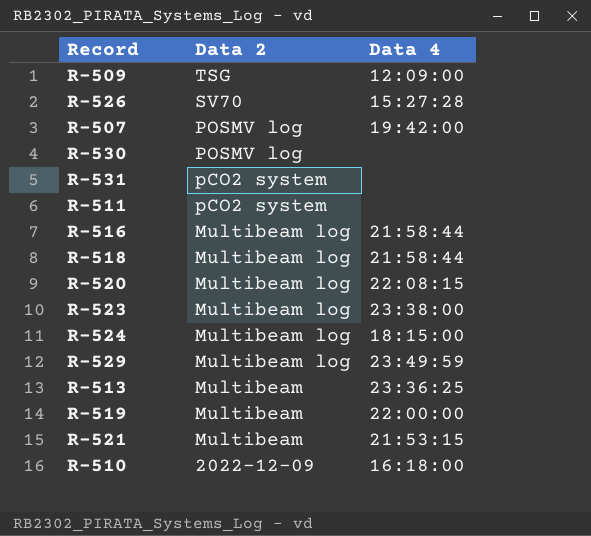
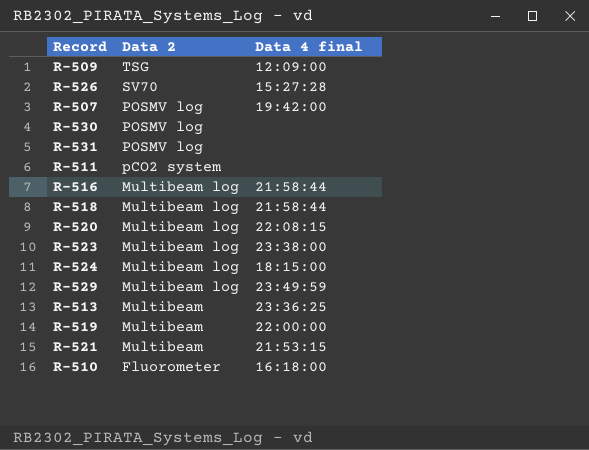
column name: Data 4 -> Data 4 final
R-531 | Data 2: pCO2 system -> POSMV log
R-510 | Data 2: 2022-12-09 -> Fluorometer

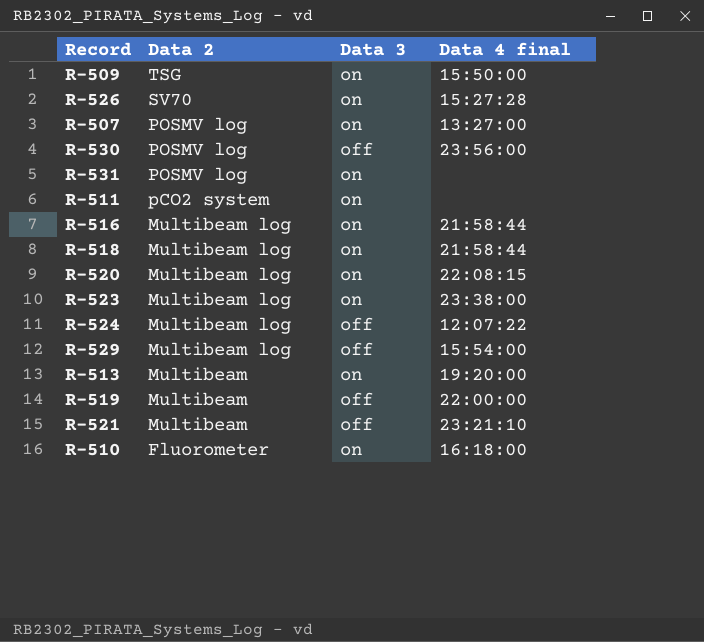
column Data 3 | position: none -> 3
R-509 | Data 4 final: 12:09:00 -> 15:50:00
R-507 | Data 4 final: 19:42:00 -> 13:27:00
R-530 | Data 4 final: none -> 23:56:00
R-524 | Data 4 final: 18:15:00 -> 12:07:22
R-529 | Data 4 final: 23:49:59 -> 15:54:00
R-513 | Data 4 final: 23:36:25 -> 19:20:00
R-521 | Data 4 final: 21:53:15 -> 23:21:10

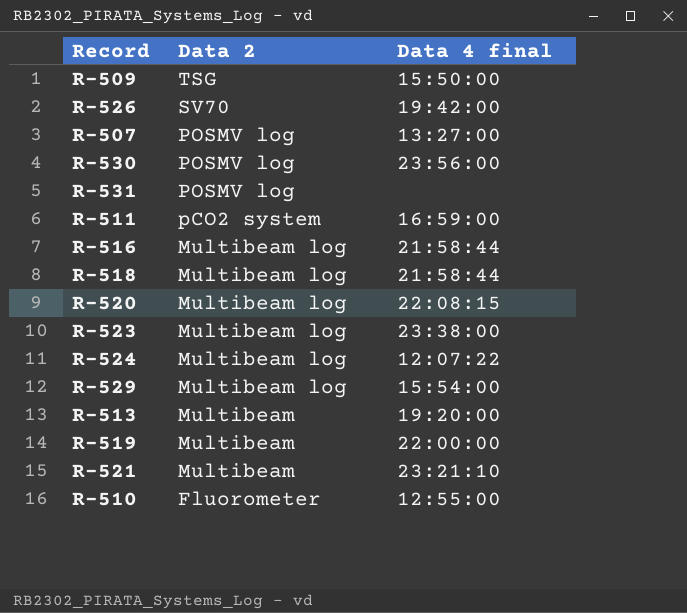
column Data 3 | position: 3 -> none
R-526 | Data 4 final: 15:27:28 -> 19:42:00
R-511 | Data 4 final: none -> 16:59:00
R-510 | Data 4 final: 16:18:00 -> 12:55:00

